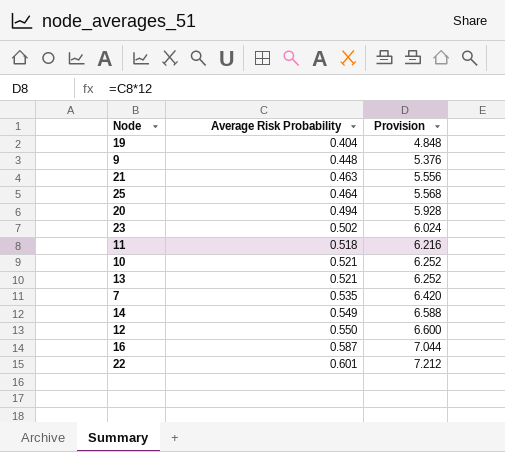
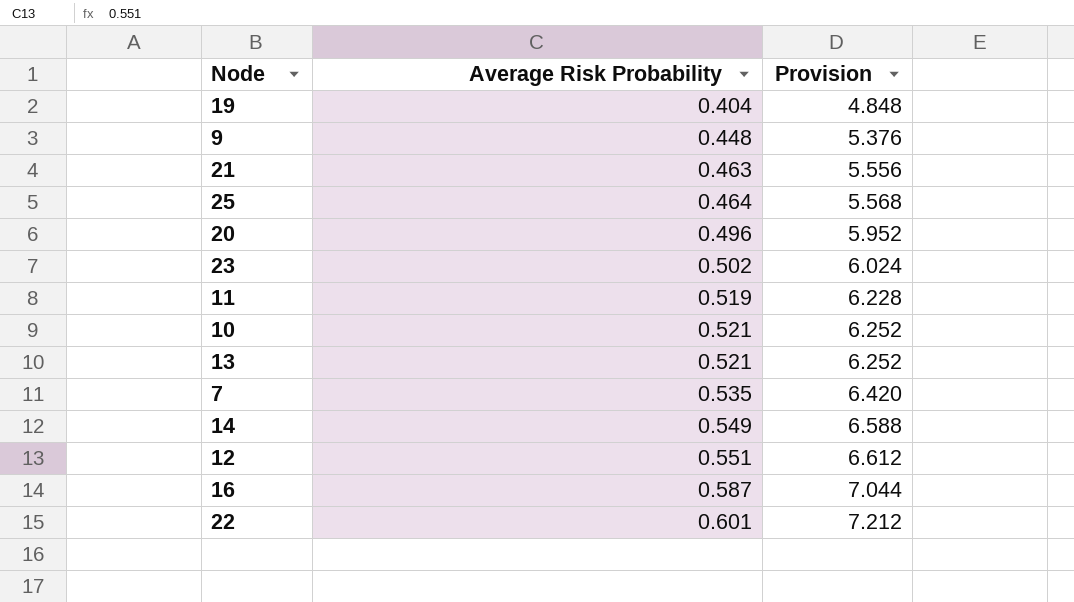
20 | Average Risk Probability: 0.494 -> 0.496
20 | Provision: 5.928 -> 5.952
11 | Average Risk Probability: 0.518 -> 0.519
11 | Provision: 6.216 -> 6.228
12 | Average Risk Probability: 0.550 -> 0.551
12 | Provision: 6.600 -> 6.612

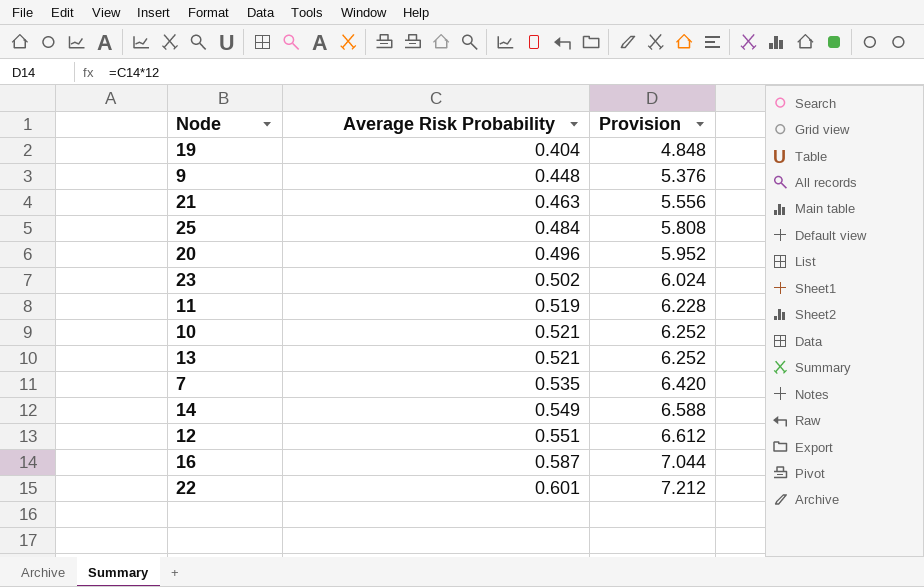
25 | Average Risk Probability: 0.464 -> 0.484
25 | Provision: 5.568 -> 5.808

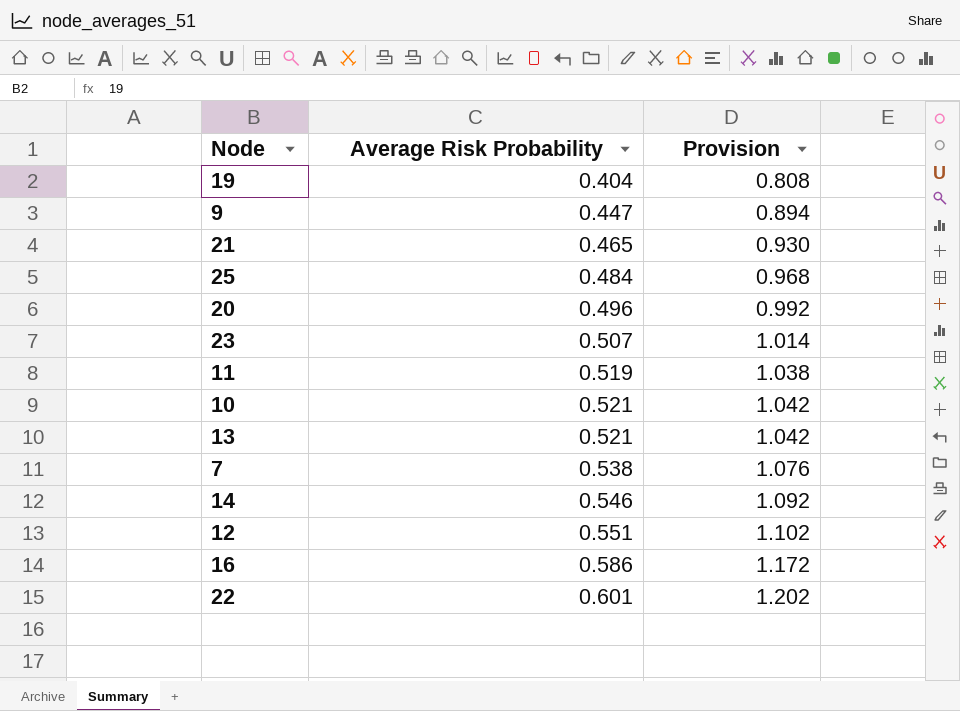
column Provision | formula: [Average Risk Probability] * 12 -> [Average Risk Probability] * 2
9 | Average Risk Probability: 0.448 -> 0.447
21 | Average Risk Probability: 0.463 -> 0.465
23 | Average Risk Probability: 0.502 -> 0.507
7 | Average Risk Probability: 0.535 -> 0.538
14 | Average Risk Probability: 0.549 -> 0.546
16 | Average Risk Probability: 0.587 -> 0.586

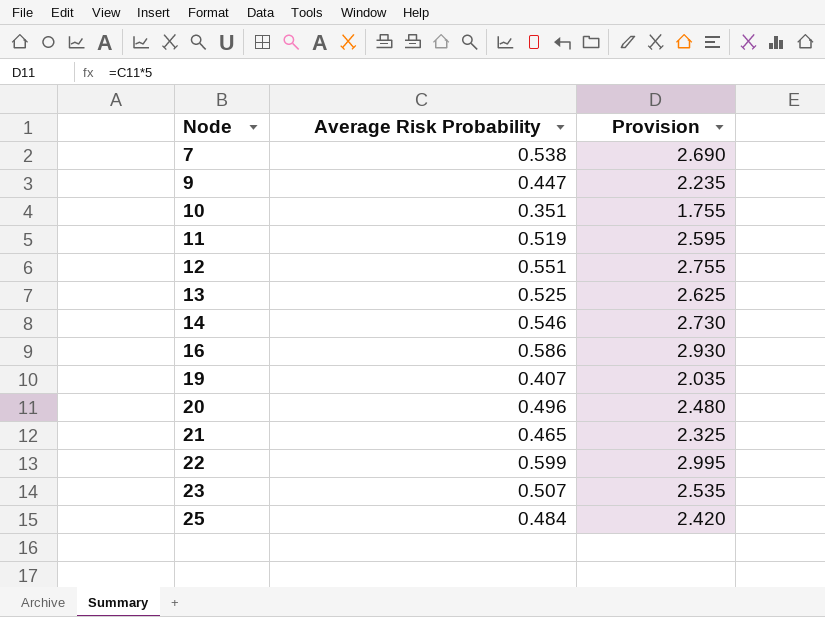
row order: Average Risk Probability ascending -> Node ascending
column Provision | formula: [Average Risk Probability] * 2 -> [Average Risk Probability] * 5
10 | Average Risk Probability: 0.521 -> 0.351
13 | Average Risk Probability: 0.521 -> 0.525
19 | Average Risk Probability: 0.404 -> 0.407
22 | Average Risk Probability: 0.601 -> 0.599

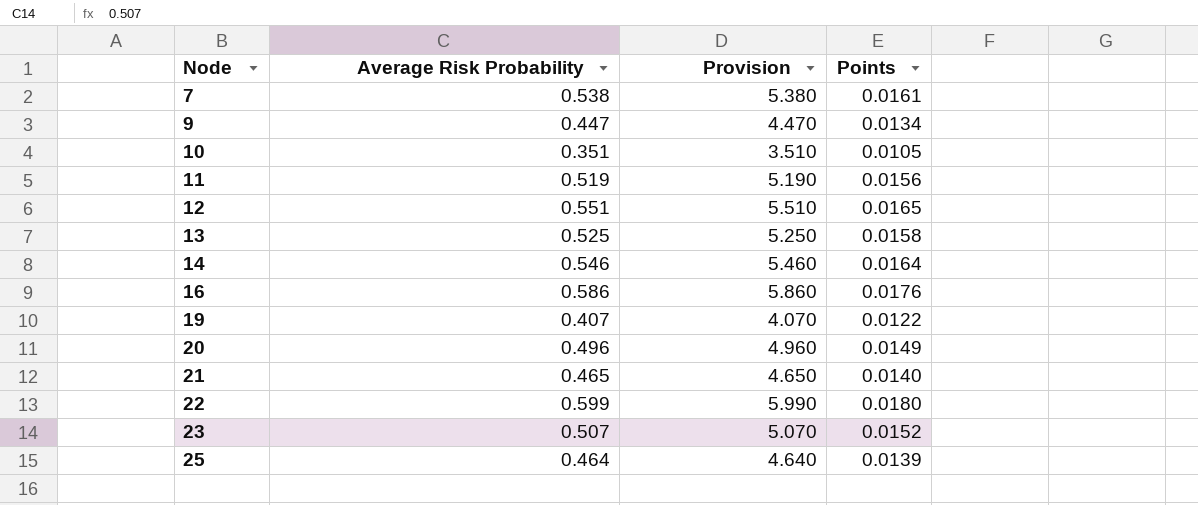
column Provision | formula: [Average Risk Probability] * 5 -> [Average Risk Probability] * 10
column Points | formula: none -> [Average Risk Probability] * 0.03
25 | Average Risk Probability: 0.484 -> 0.464

